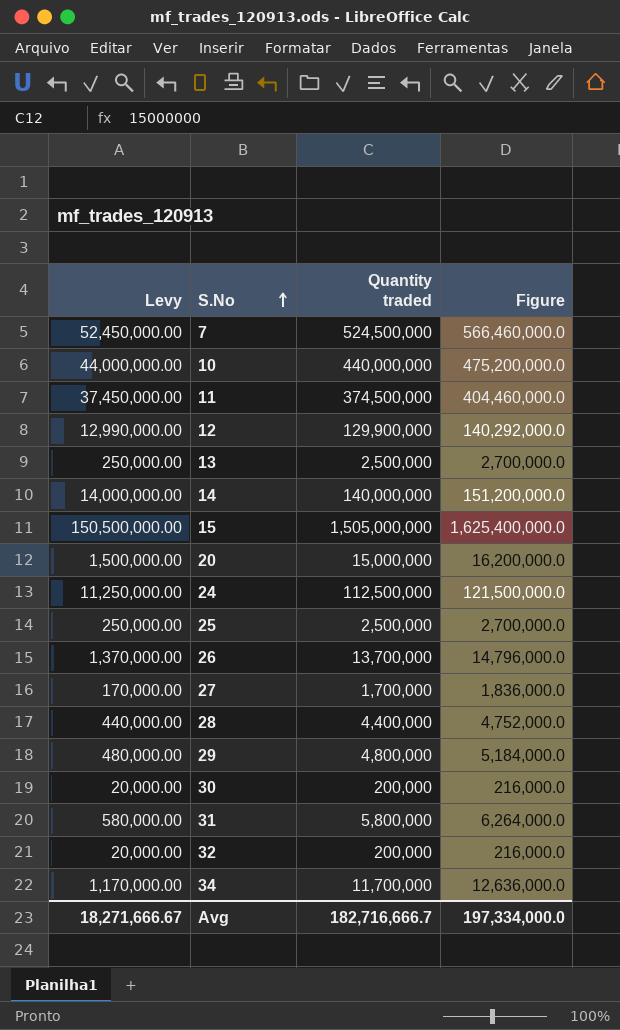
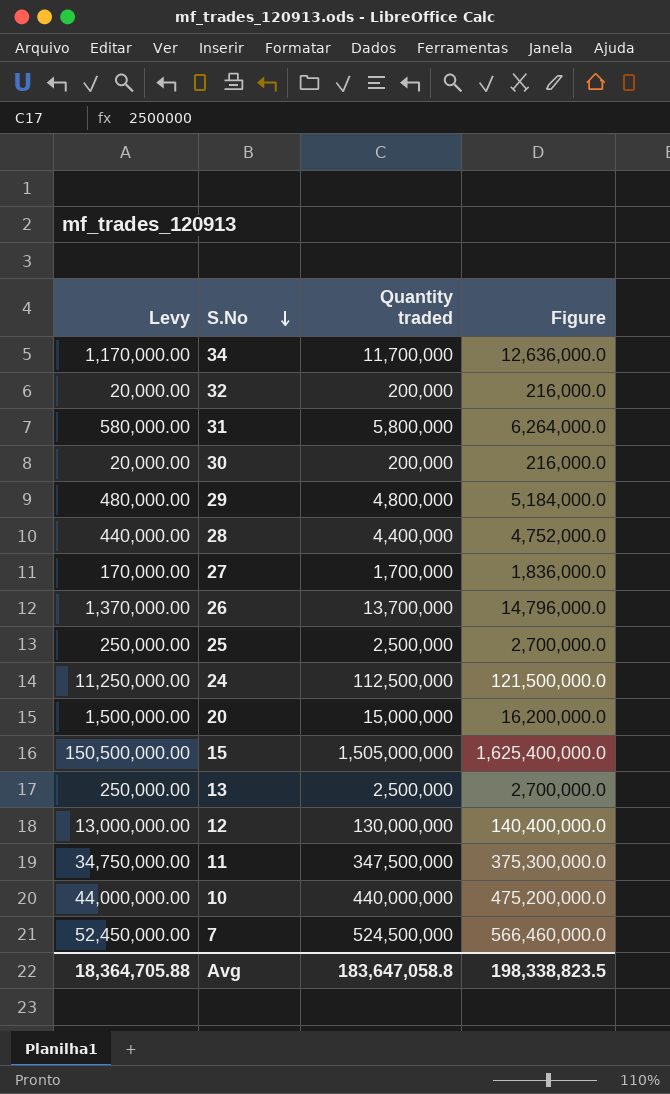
row order: S.No ascending -> S.No descending
row 14: 14,000,000.00 | 140,000,000 | 151,200,000.0 -> none
12 | Levy: 12,990,000.00 -> 13,000,000.00
12 | Quantity traded: 129,900,000 -> 130,000,000
12 | Figure: 140,292,000.0 -> 140,400,000.0
11 | Levy: 37,450,000.00 -> 34,750,000.00
11 | Quantity traded: 374,500,000 -> 347,500,000
11 | Figure: 404,460,000.0 -> 375,300,000.0
Avg | Levy: 18,271,666.67 -> 18,364,705.88
Avg | Quantity traded: 182,716,666.7 -> 183,647,058.8
Avg | Figure: 197,334,000.0 -> 198,338,823.5

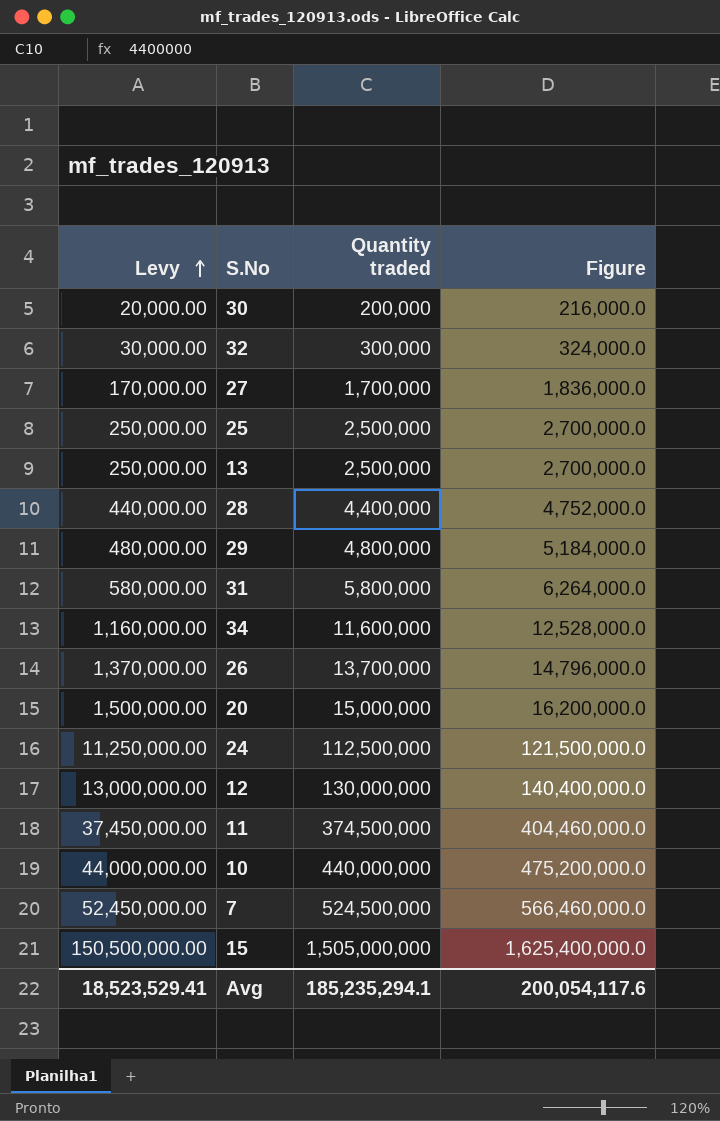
row order: S.No descending -> Levy ascending
32 | Levy: 20,000.00 -> 30,000.00
32 | Quantity traded: 200,000 -> 300,000
32 | Figure: 216,000.0 -> 324,000.0
34 | Levy: 1,170,000.00 -> 1,160,000.00
34 | Quantity traded: 11,700,000 -> 11,600,000
34 | Figure: 12,636,000.0 -> 12,528,000.0
11 | Levy: 34,750,000.00 -> 37,450,000.00
11 | Quantity traded: 347,500,000 -> 374,500,000
11 | Figure: 375,300,000.0 -> 404,460,000.0
Avg | Levy: 18,364,705.88 -> 18,523,529.41
Avg | Quantity traded: 183,647,058.8 -> 185,235,294.1
Avg | Figure: 198,338,823.5 -> 200,054,117.6

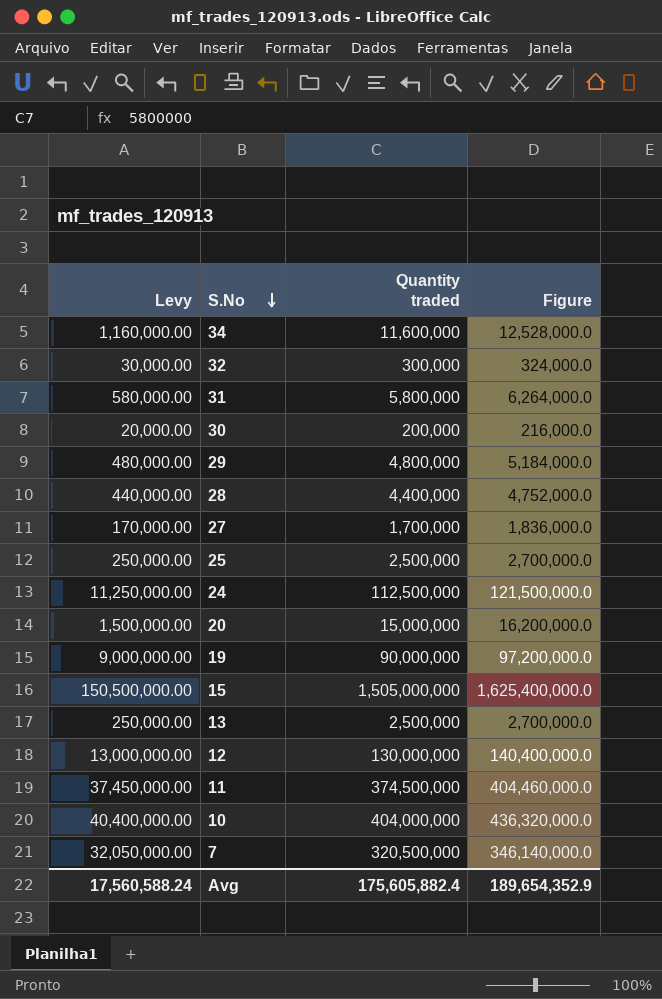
row order: Levy ascending -> S.No descending
row 26: 1,370,000.00 | 13,700,000 | 14,796,000.0 -> none
row 19: none -> 9,000,000.00 | 90,000,000 | 97,200,000.0
10 | Levy: 44,000,000.00 -> 40,400,000.00
10 | Quantity traded: 440,000,000 -> 404,000,000
10 | Figure: 475,200,000.0 -> 436,320,000.0
7 | Levy: 52,450,000.00 -> 32,050,000.00
7 | Quantity traded: 524,500,000 -> 320,500,000
7 | Figure: 566,460,000.0 -> 346,140,000.0
Avg | Levy: 18,523,529.41 -> 17,560,588.24
Avg | Quantity traded: 185,235,294.1 -> 175,605,882.4
Avg | Figure: 200,054,117.6 -> 189,654,352.9

